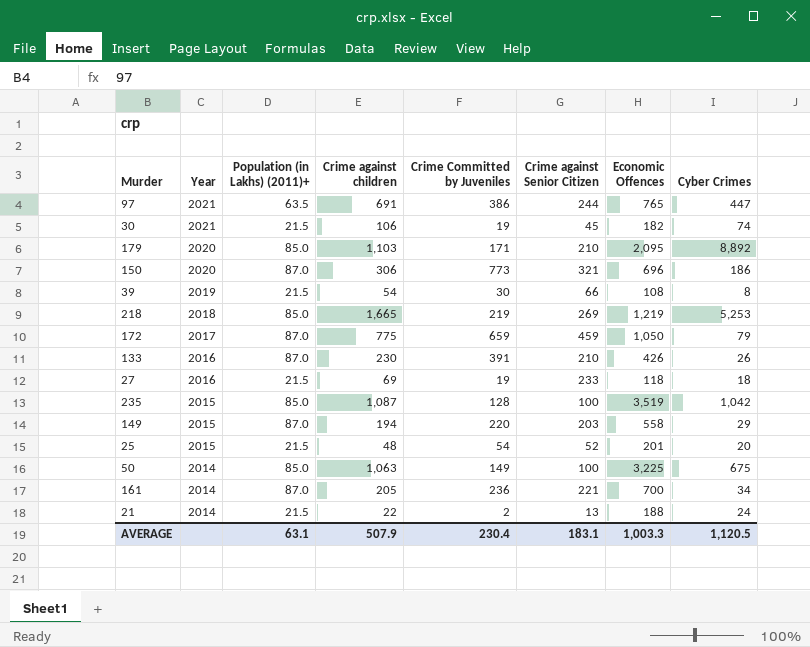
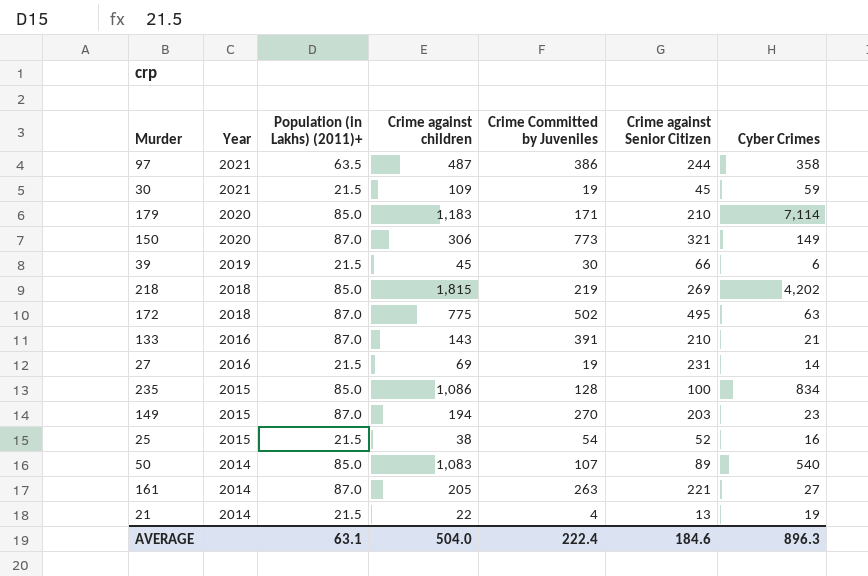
column Economic Offences | position: 7 -> none
97 | Crime against children: 691 -> 487
97 | Cyber Crimes: 447 -> 358
30 | Crime against children: 106 -> 109
30 | Cyber Crimes: 74 -> 59
179 | Crime against children: 1,103 -> 1,183
179 | Cyber Crimes: 8,892 -> 7,114
150 | Cyber Crimes: 186 -> 149
39 | Crime against children: 54 -> 45
39 | Cyber Crimes: 8 -> 6
218 | Crime against children: 1,665 -> 1,815
218 | Cyber Crimes: 5,253 -> 4,202
172 | Year: 2017 -> 2018
172 | Crime Committed by Juveniles: 659 -> 502
172 | Crime against Senior Citizen: 459 -> 495
172 | Cyber Crimes: 79 -> 63
133 | Crime against children: 230 -> 143
133 | Cyber Crimes: 26 -> 21
27 | Crime against Senior Citizen: 233 -> 231
27 | Cyber Crimes: 18 -> 14
235 | Crime against children: 1,087 -> 1,086
235 | Cyber Crimes: 1,042 -> 834
149 | Crime Committed by Juveniles: 220 -> 270
149 | Cyber Crimes: 29 -> 23
25 | Crime against children: 48 -> 38
25 | Cyber Crimes: 20 -> 16
50 | Crime against children: 1,063 -> 1,083
50 | Crime Committed by Juveniles: 149 -> 107
50 | Crime against Senior Citizen: 100 -> 89
50 | Cyber Crimes: 675 -> 540
161 | Crime Committed by Juveniles: 236 -> 263
161 | Cyber Crimes: 34 -> 27
21 | Crime Committed by Juveniles: 2 -> 4
21 | Cyber Crimes: 24 -> 19
AVERAGE | Crime against children: 507.9 -> 504.0
AVERAGE | Crime Committed by Juveniles: 230.4 -> 222.4
AVERAGE | Crime against Senior Citizen: 183.1 -> 184.6
AVERAGE | Cyber Crimes: 1,120.5 -> 896.3

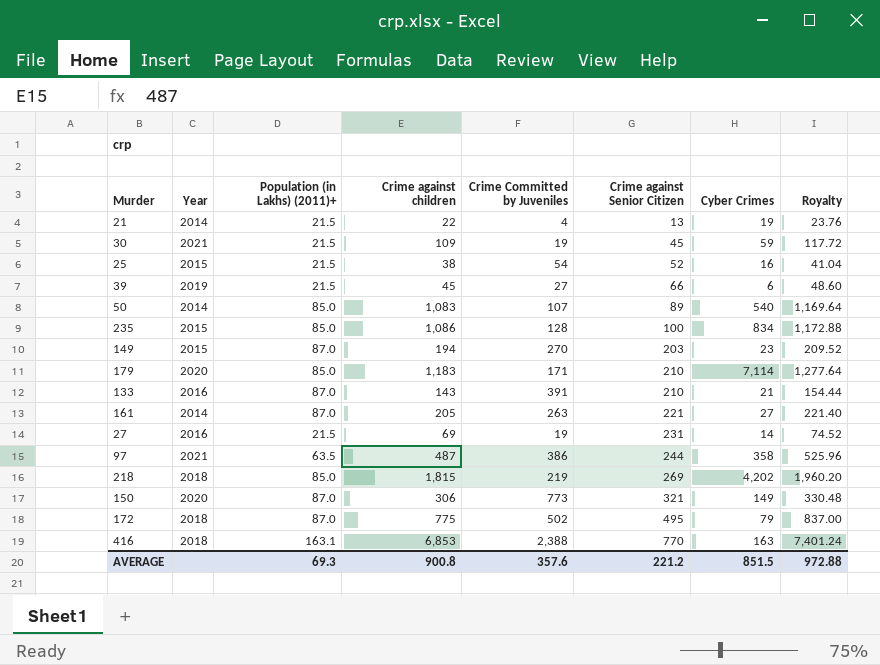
row order: Year descending -> Crime against Senior Citizen ascending
column Royalty | formula: none -> [Crime against children] * 1.08
39 | Crime Committed by Juveniles: 30 -> 27
172 | Cyber Crimes: 63 -> 79
row 416: none -> 2018 | 163.1 | 6,853 | 2,388 | 770 | 163 | 7,401.24
AVERAGE | Population (in Lakhs) (2011)+: 63.1 -> 69.3
AVERAGE | Crime against children: 504.0 -> 900.8
AVERAGE | Crime Committed by Juveniles: 222.4 -> 357.6
AVERAGE | Crime against Senior Citizen: 184.6 -> 221.2
AVERAGE | Cyber Crimes: 896.3 -> 851.5

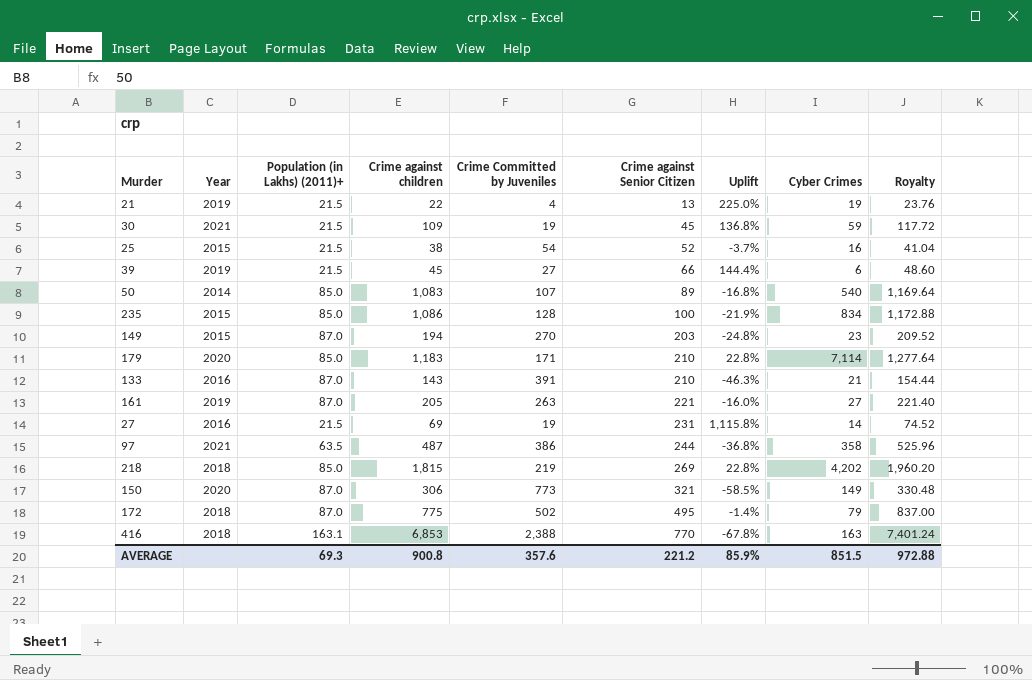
column Uplift | formula: none -> ([Crime against Senior Citizen] - [Crime Committed by Juveniles]) / [Crime Committed by Juveniles]
21 | Year: 2014 -> 2019
161 | Year: 2014 -> 2019

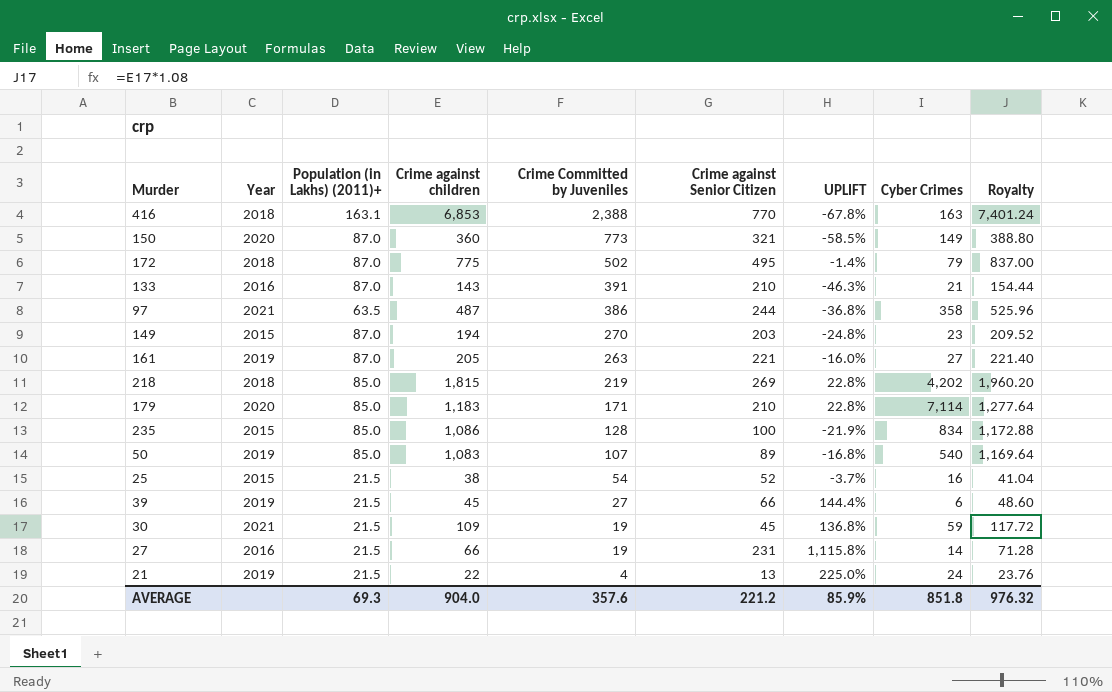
row order: Crime against Senior Citizen ascending -> Crime Committed by Juveniles descending
column name: Uplift -> UPLIFT
150 | Crime against children: 306 -> 360
150 | Royalty: 330.48 -> 388.80
50 | Year: 2014 -> 2019
27 | Crime against children: 69 -> 66
27 | Royalty: 74.52 -> 71.28
21 | Cyber Crimes: 19 -> 24
AVERAGE | Crime against children: 900.8 -> 904.0
AVERAGE | Cyber Crimes: 851.5 -> 851.8
AVERAGE | Royalty: 972.88 -> 976.32

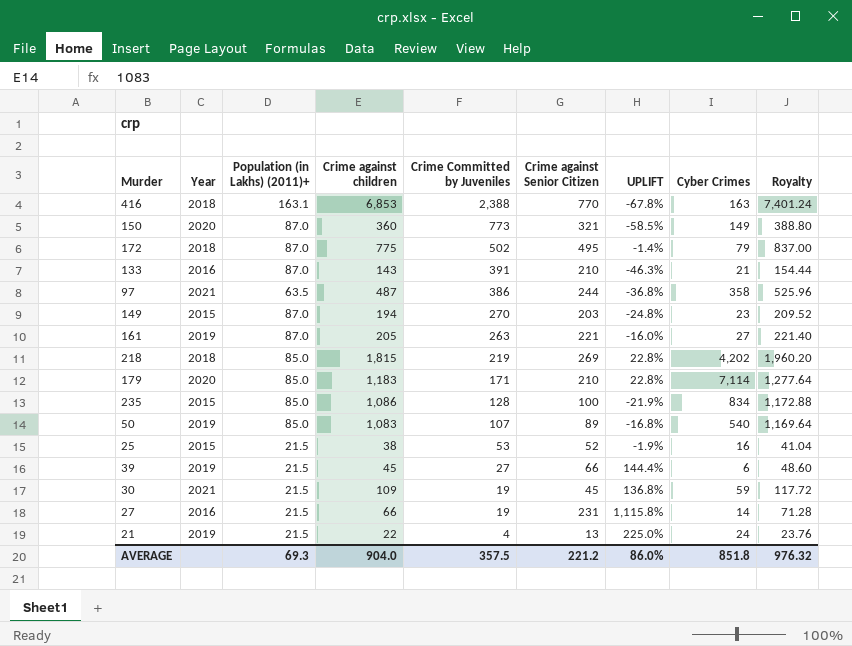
25 | Crime Committed by Juveniles: 54 -> 53
25 | UPLIFT: -3.7% -> -1.9%
AVERAGE | Crime Committed by Juveniles: 357.6 -> 357.5
AVERAGE | UPLIFT: 85.9% -> 86.0%

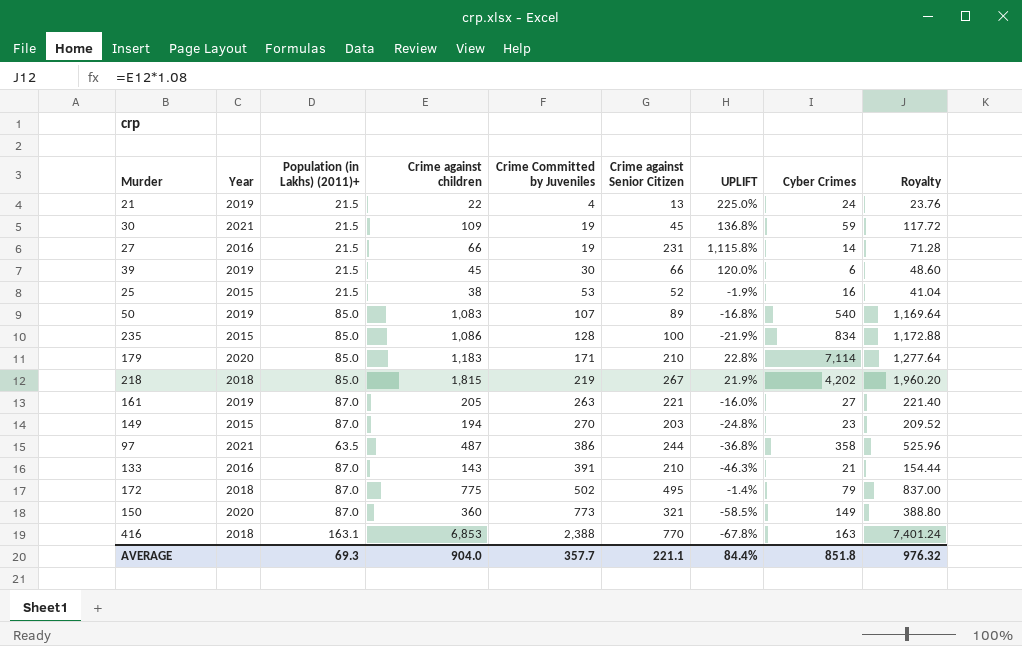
row order: Crime Committed by Juveniles descending -> Crime Committed by Juveniles ascending
39 | Crime Committed by Juveniles: 27 -> 30
39 | UPLIFT: 144.4% -> 120.0%
218 | Crime against Senior Citizen: 269 -> 267
218 | UPLIFT: 22.8% -> 21.9%
AVERAGE | Crime Committed by Juveniles: 357.5 -> 357.7
AVERAGE | Crime against Senior Citizen: 221.2 -> 221.1
AVERAGE | UPLIFT: 86.0% -> 84.4%

